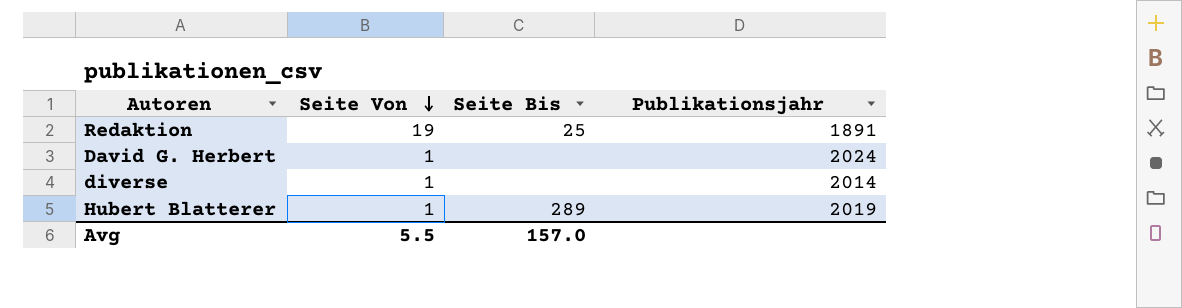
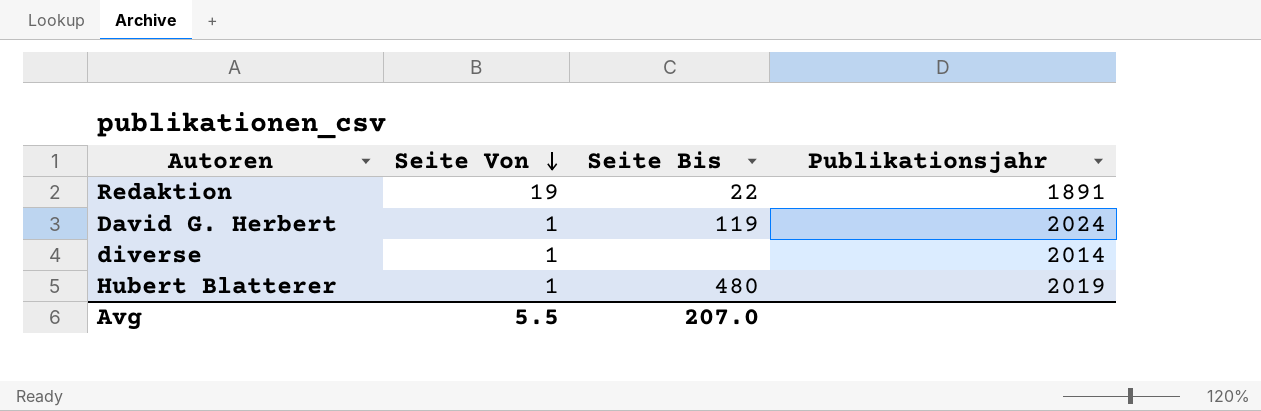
Redaktion | Seite Bis: 25 -> 22
David G. Herbert | Seite Bis: none -> 119
Hubert Blatterer | Seite Bis: 289 -> 480
Avg | Seite Bis: 157.0 -> 207.0

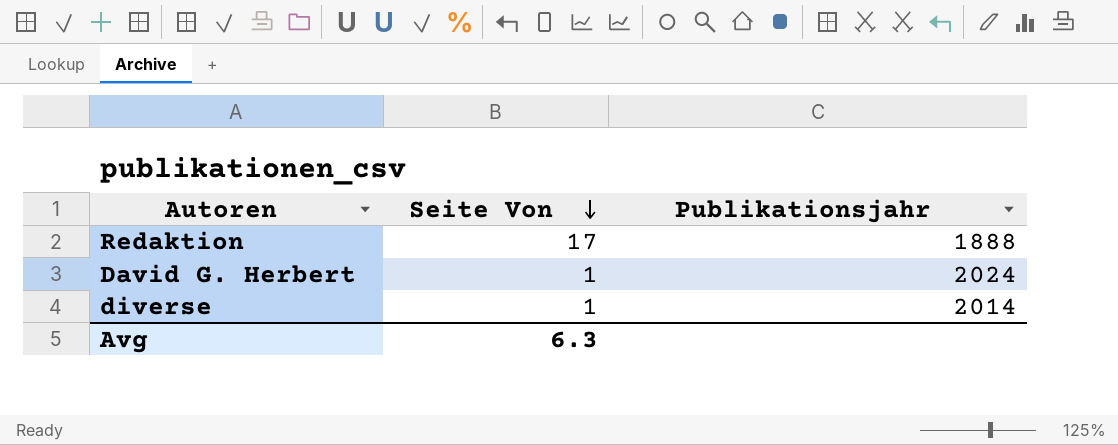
column Seite Bis | position: 3 -> none
row Hubert Blatterer: 1 | 480 | 2019 -> none
Redaktion | Seite Von: 19 -> 17
Redaktion | Publikationsjahr: 1891 -> 1888
Avg | Seite Von: 5.5 -> 6.3

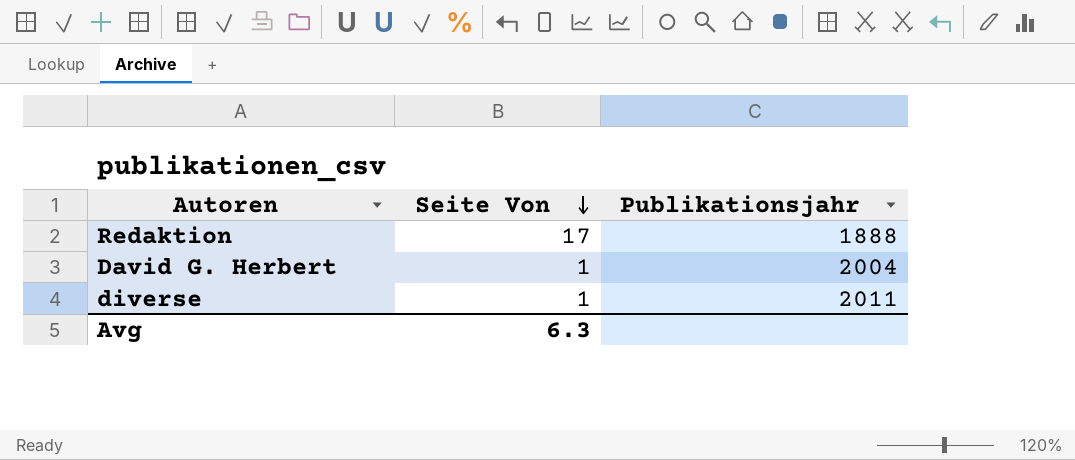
David G. Herbert | Publikationsjahr: 2024 -> 2004
diverse | Publikationsjahr: 2014 -> 2011

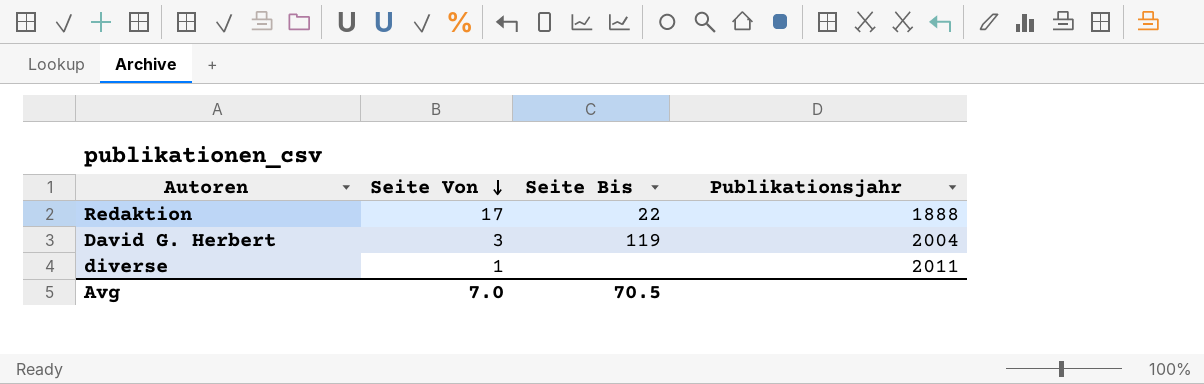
column Seite Bis | position: none -> 3
David G. Herbert | Seite Von: 1 -> 3
Avg | Seite Von: 6.3 -> 7.0

